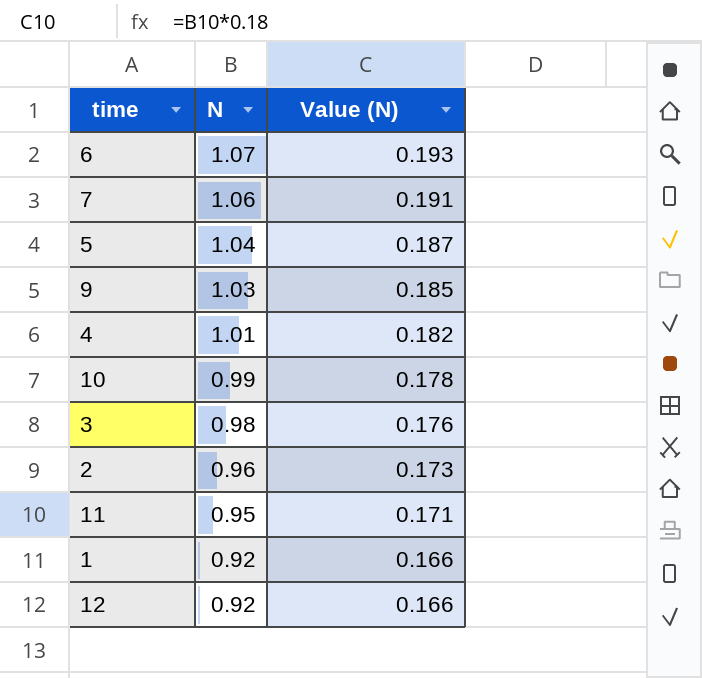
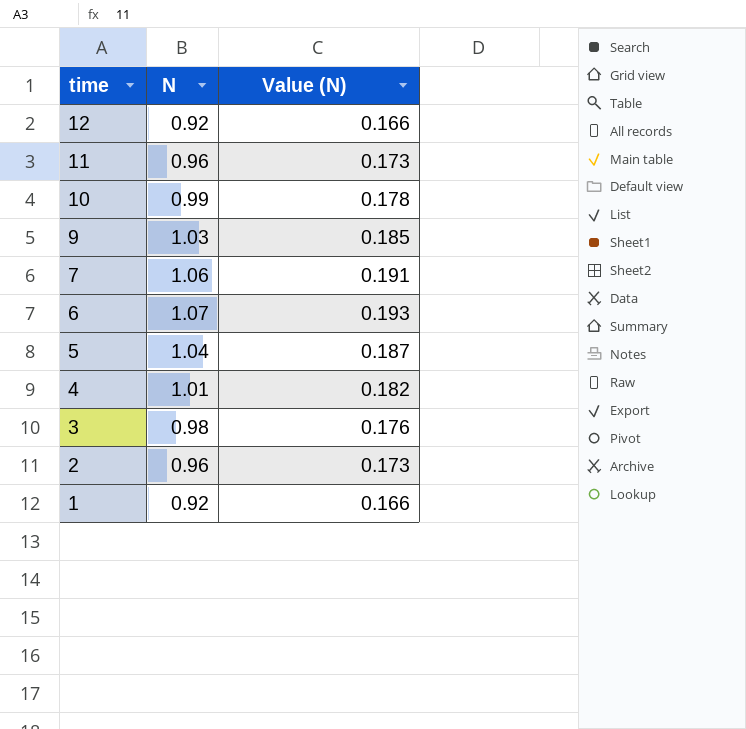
row order: N descending -> time descending
11 | N: 0.95 -> 0.96
11 | Value (N): 0.171 -> 0.173

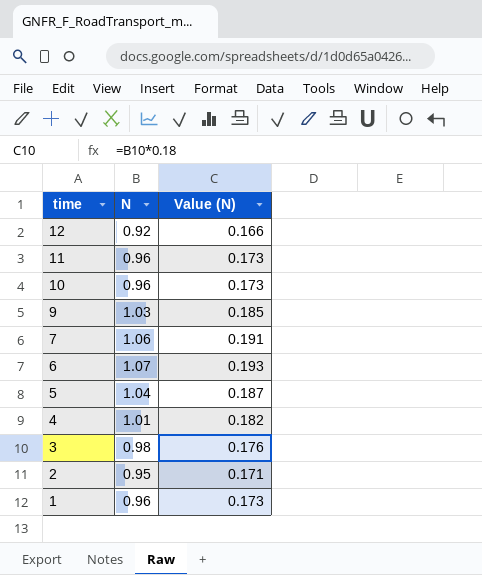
10 | N: 0.99 -> 0.96
10 | Value (N): 0.178 -> 0.173
2 | N: 0.96 -> 0.95
2 | Value (N): 0.173 -> 0.171
1 | N: 0.92 -> 0.96
1 | Value (N): 0.166 -> 0.173

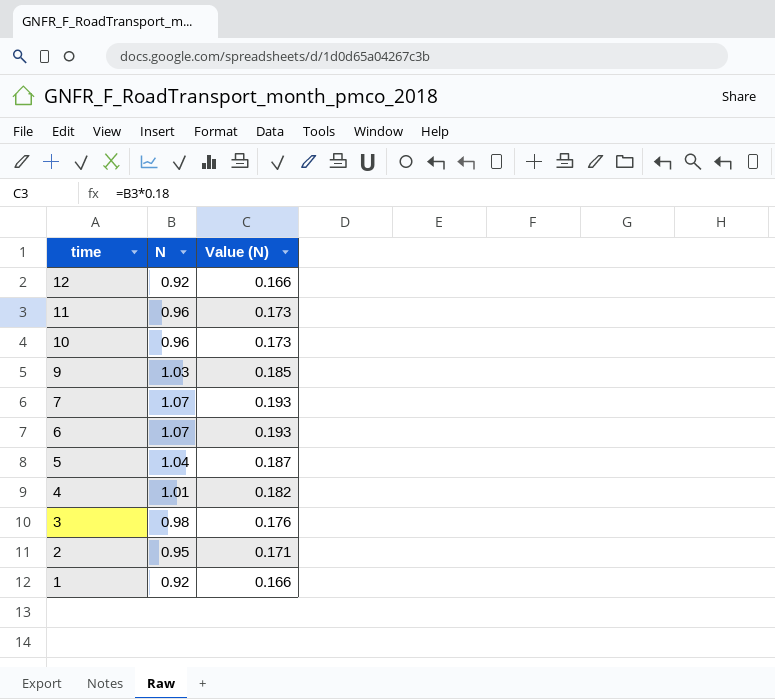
7 | N: 1.06 -> 1.07
7 | Value (N): 0.191 -> 0.193
1 | N: 0.96 -> 0.92
1 | Value (N): 0.173 -> 0.166

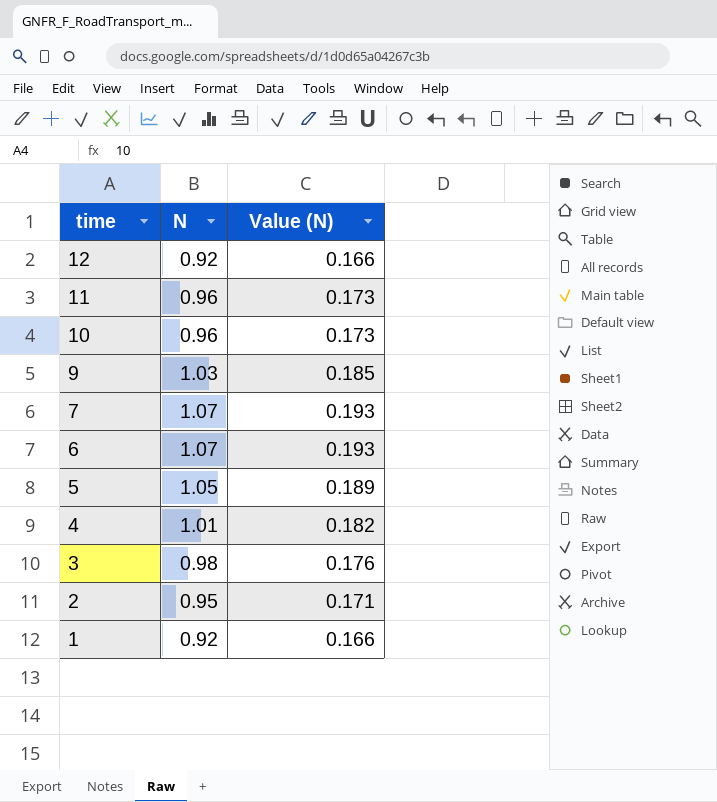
5 | N: 1.04 -> 1.05
5 | Value (N): 0.187 -> 0.189

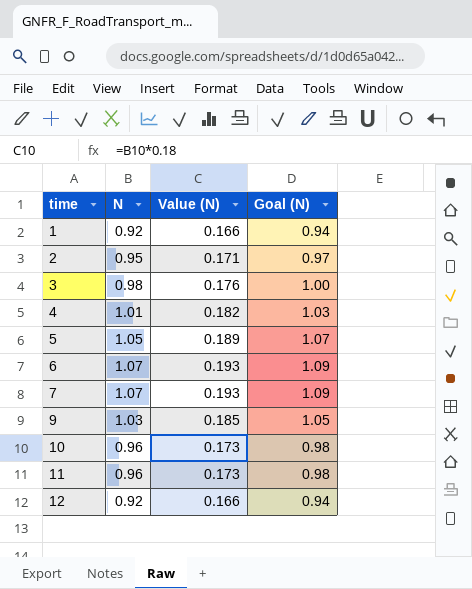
row order: time descending -> time ascending
column Goal (N) | formula: none -> [N] * 1.02

